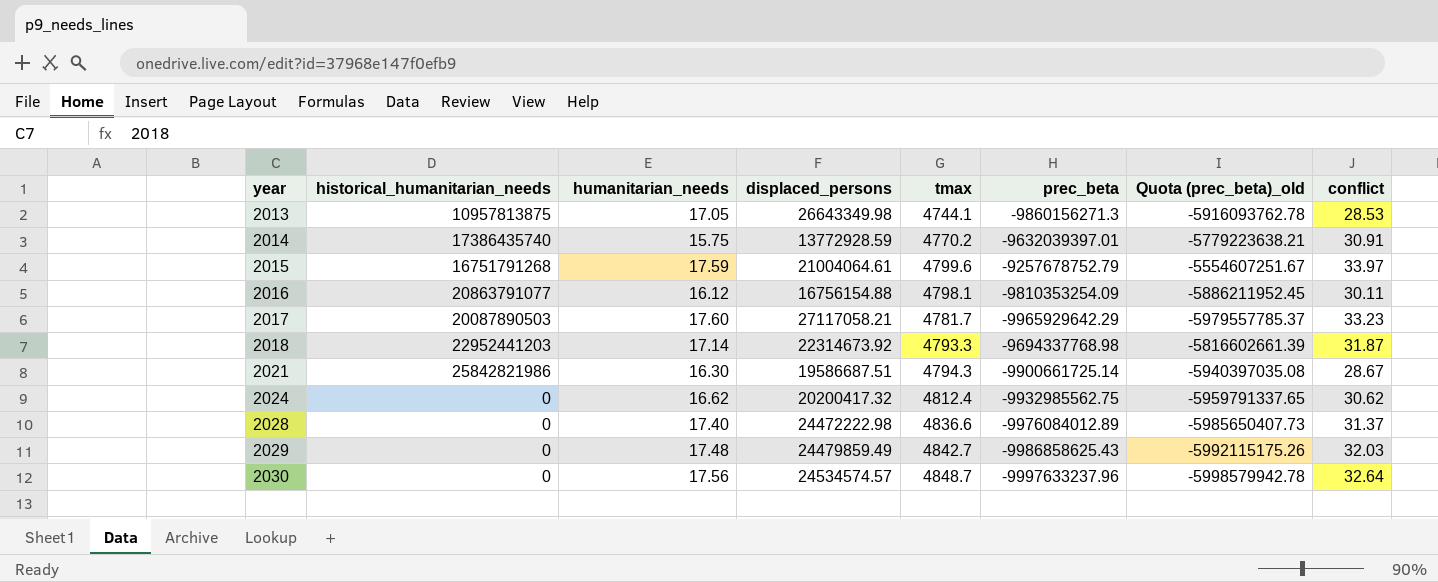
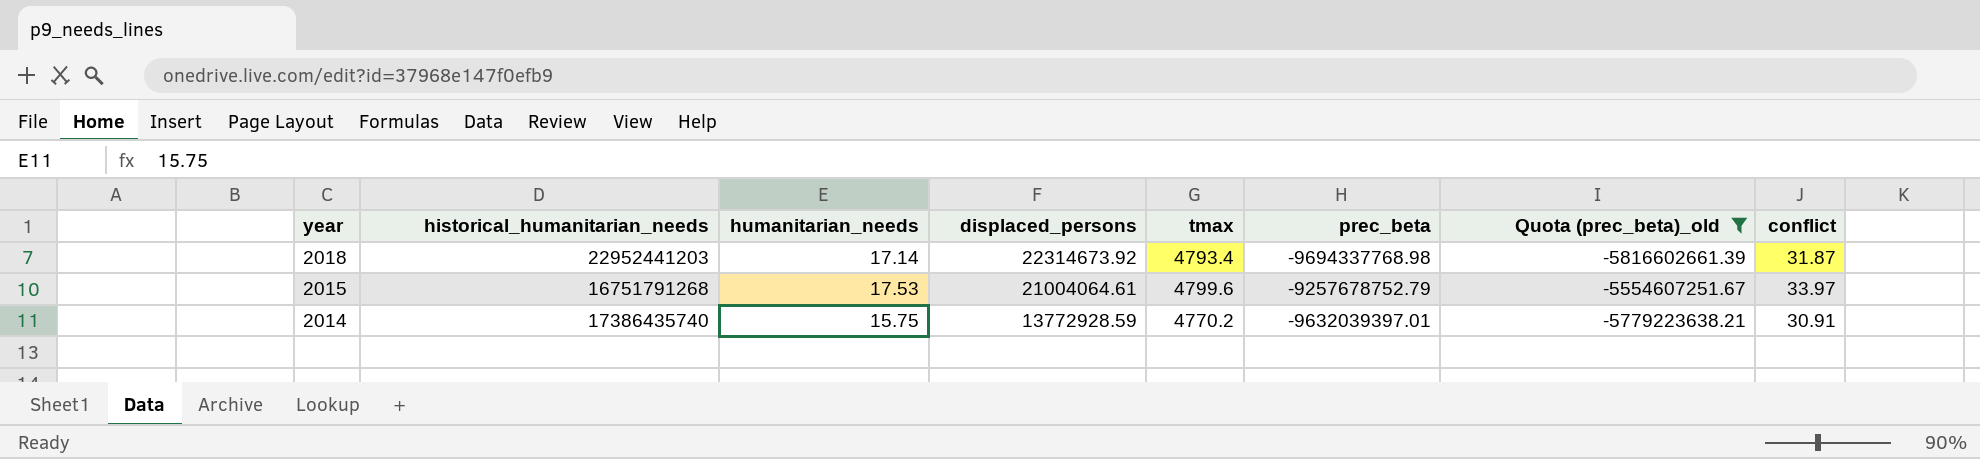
filter: none -> Quota (prec_beta)_old >= -5816602661.39
row order: year ascending -> year descending
2018 | tmax: 4793.3 -> 4793.4
2015 | humanitarian_needs: 17.59 -> 17.53

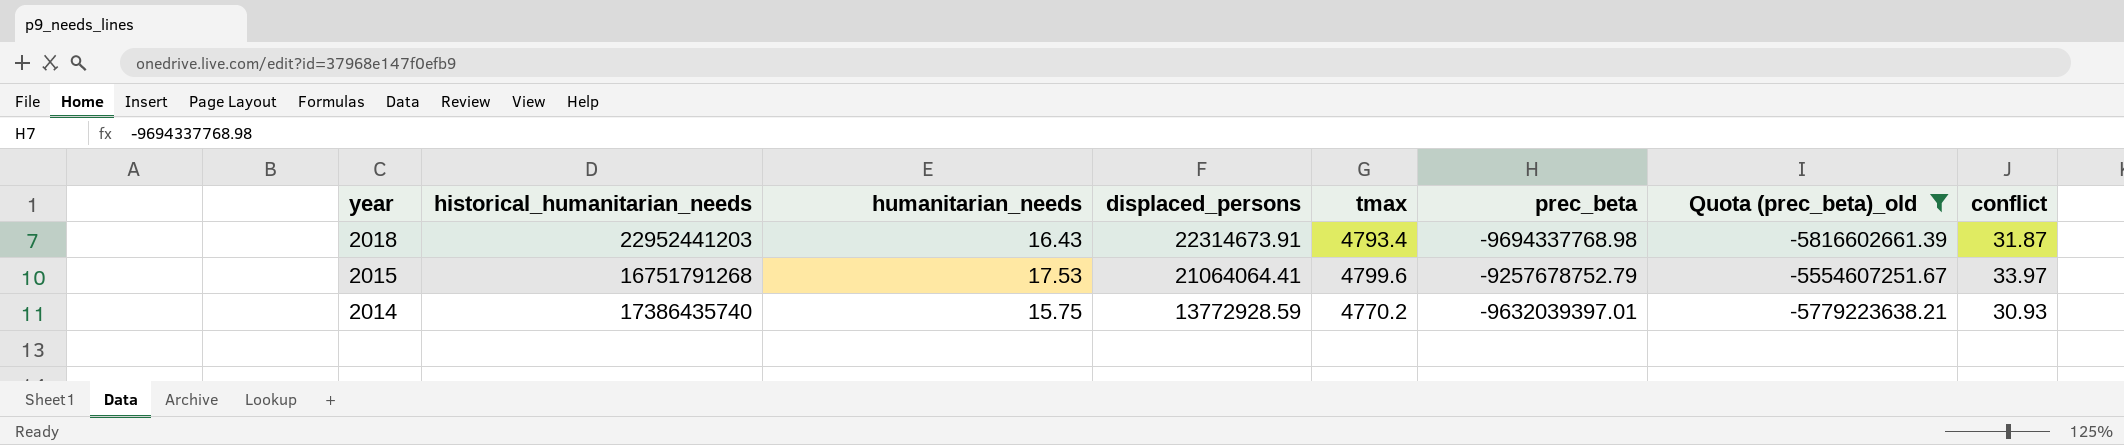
2018 | humanitarian_needs: 17.14 -> 16.43
2018 | displaced_persons: 22314673.92 -> 22314673.91
2015 | displaced_persons: 21004064.61 -> 21064064.41
2014 | conflict: 30.91 -> 30.93

